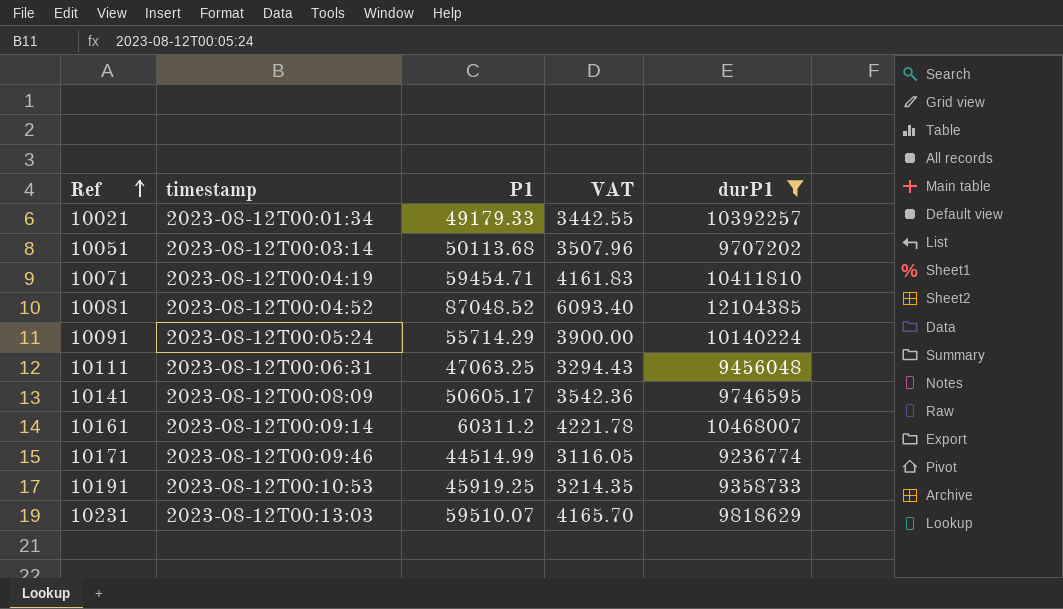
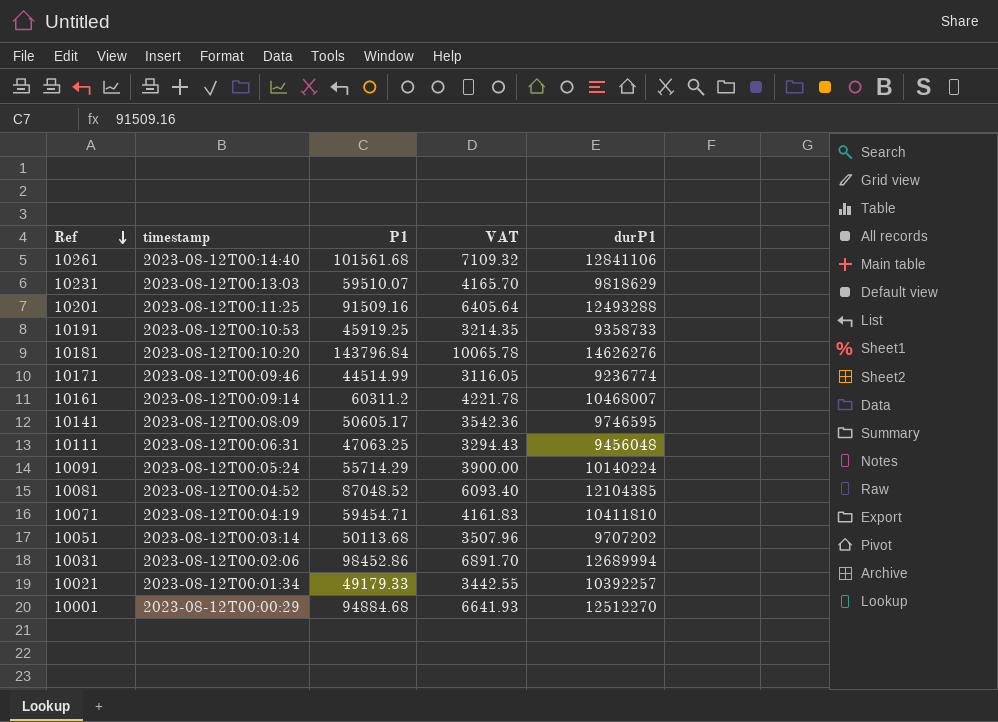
filter: durP1 <= 12104385 -> none
row order: Ref ascending -> Ref descending

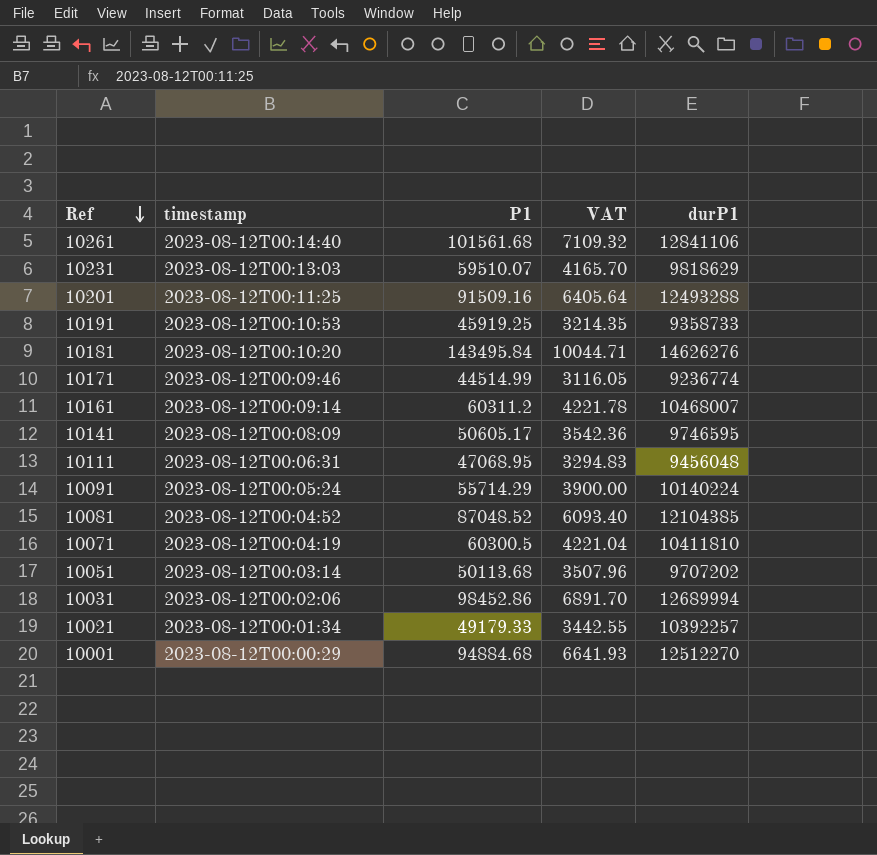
10181 | P1: 143796.84 -> 143495.84
10181 | VAT: 10065.78 -> 10044.71
10111 | P1: 47063.25 -> 47068.95
10111 | VAT: 3294.43 -> 3294.83
10071 | P1: 59454.71 -> 60300.5
10071 | VAT: 4161.83 -> 4221.04

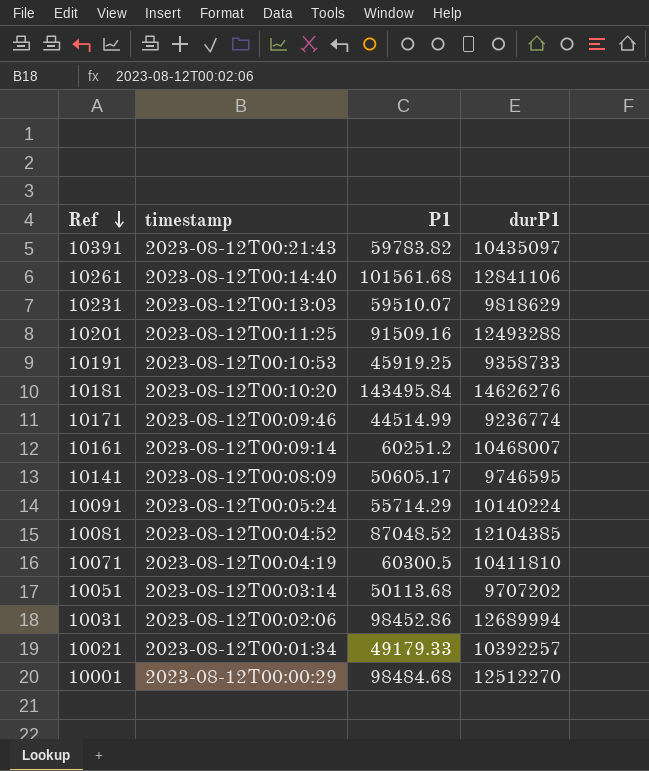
column VAT | formula: [P1] * 0.07 -> none
row 10111: 2023-08-12T00:06:31 | 47068.95 | 3294.83 | 9456048 -> none
row 10391: none -> 2023-08-12T00:21:43 | 59783.82 | 10435097
10161 | P1: 60311.2 -> 60251.2
10001 | P1: 94884.68 -> 98484.68

